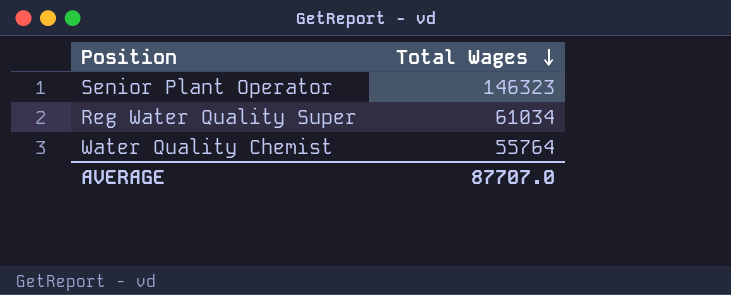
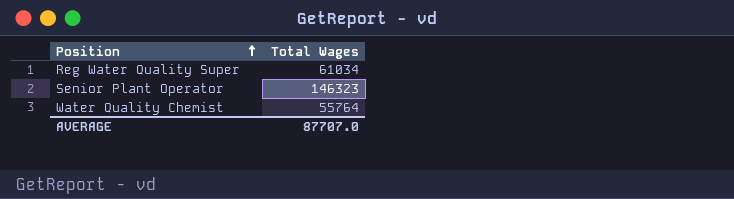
row order: Total Wages descending -> Position ascending

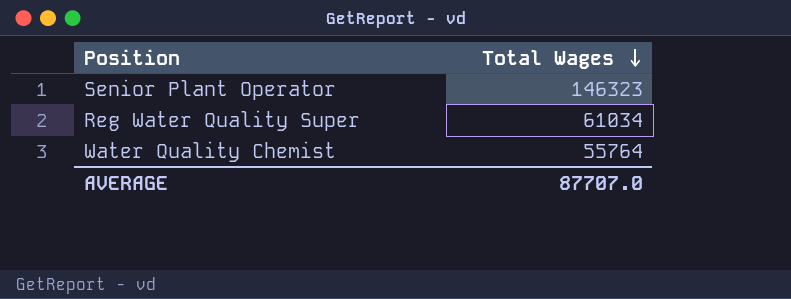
row order: Position ascending -> Total Wages descending

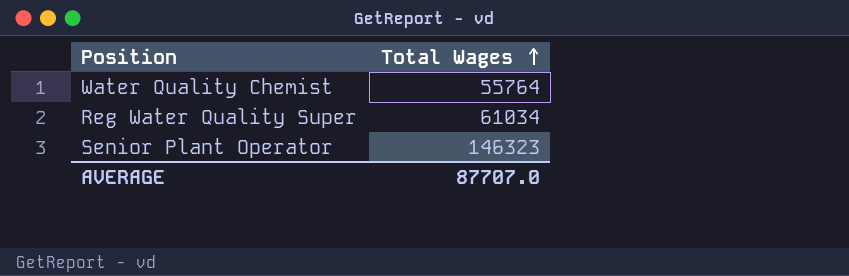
row order: Total Wages descending -> Total Wages ascending

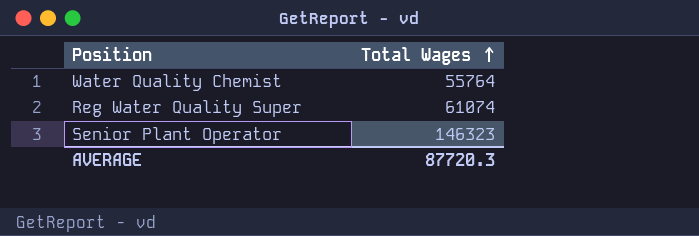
Reg Water Quality Super | Total Wages: 61034 -> 61074
AVERAGE | Total Wages: 87707.0 -> 87720.3

